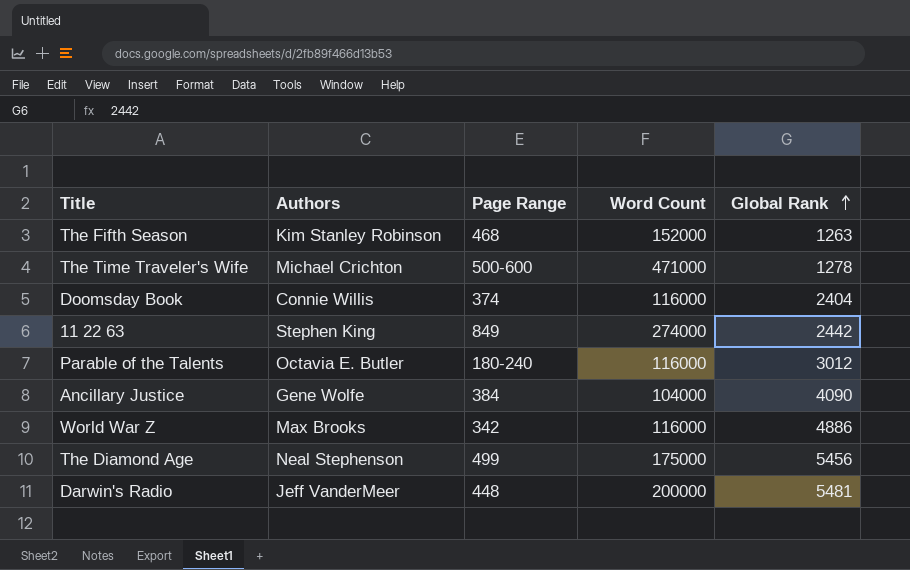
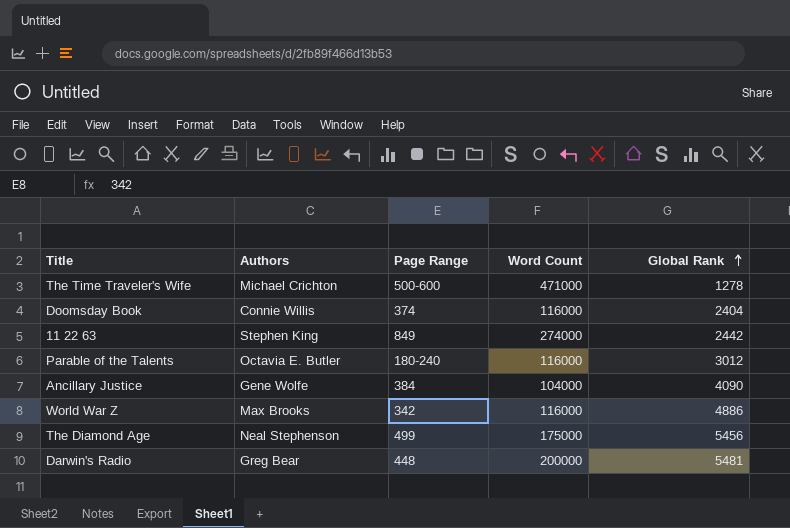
row The Fifth Season: Kim Stanley Robinson | 468 | 152000 | 1263 -> none
Darwin's Radio | Authors: Jeff VanderMeer -> Greg Bear

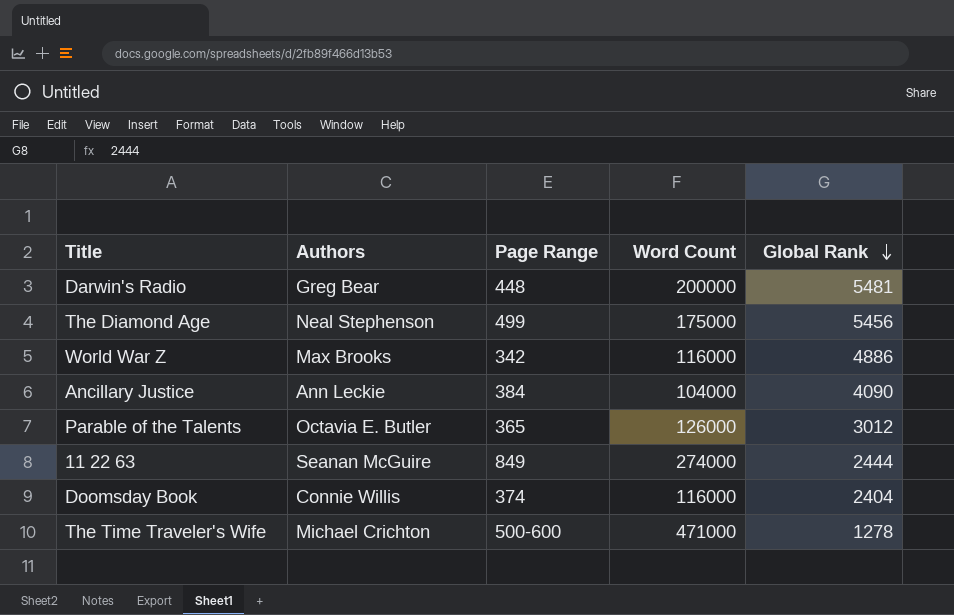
row order: Global Rank ascending -> Global Rank descending
Ancillary Justice | Authors: Gene Wolfe -> Ann Leckie
Parable of the Talents | Page Range: 180-240 -> 365
Parable of the Talents | Word Count: 116000 -> 126000
11 22 63 | Authors: Stephen King -> Seanan McGuire
11 22 63 | Global Rank: 2442 -> 2444

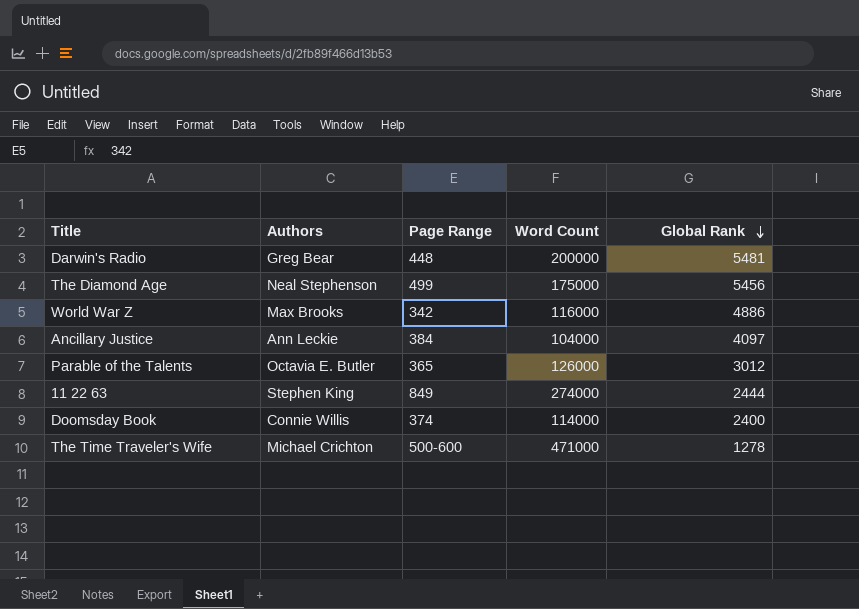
Ancillary Justice | Global Rank: 4090 -> 4097
11 22 63 | Authors: Seanan McGuire -> Stephen King
Doomsday Book | Word Count: 116000 -> 114000
Doomsday Book | Global Rank: 2404 -> 2400

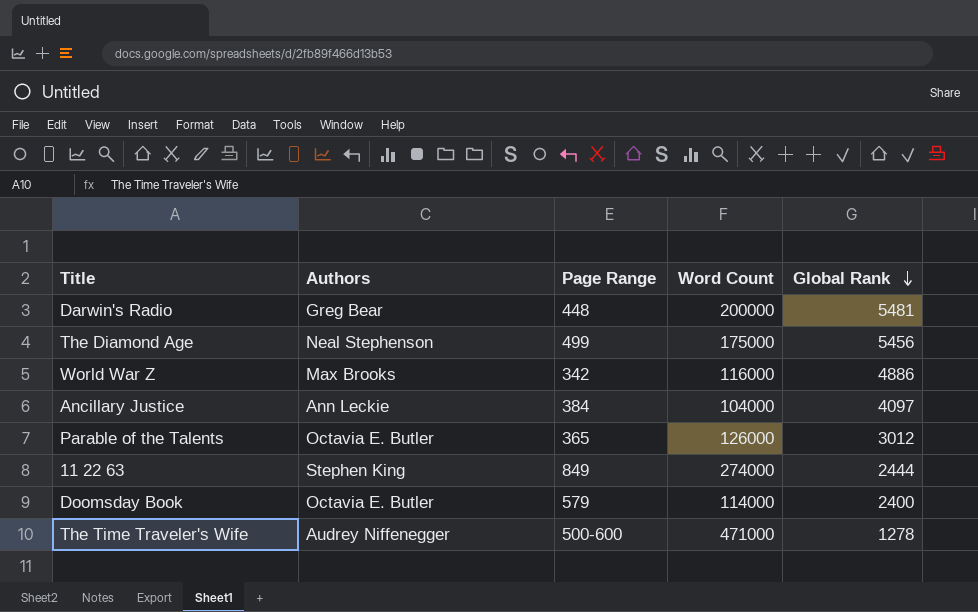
Doomsday Book | Authors: Connie Willis -> Octavia E. Butler
Doomsday Book | Page Range: 374 -> 579
The Time Traveler's Wife | Authors: Michael Crichton -> Audrey Niffenegger

